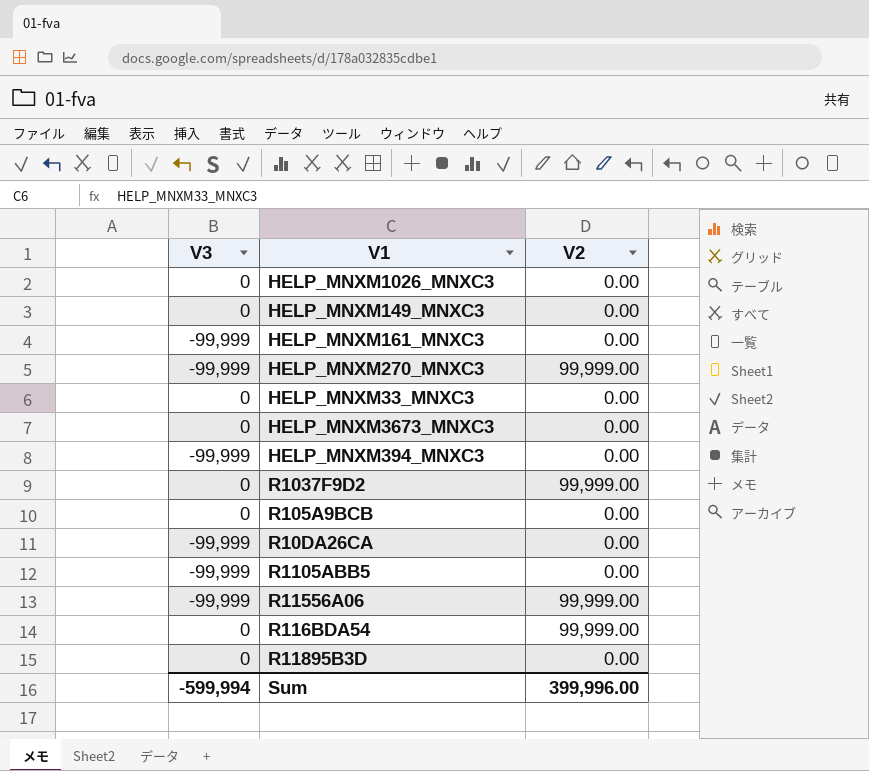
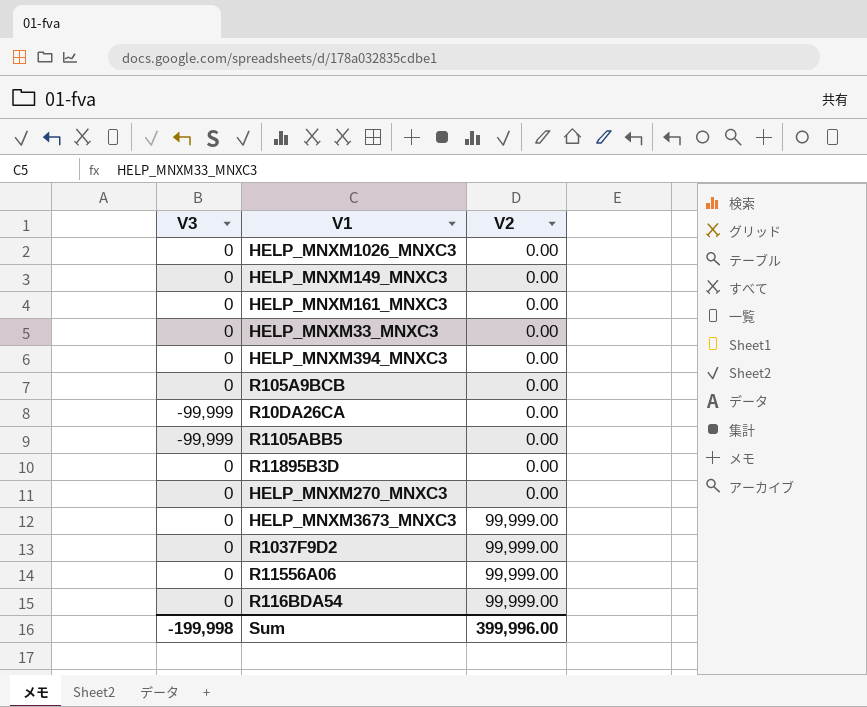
row order: none -> V2 ascending
HELP_MNXM161_MNXC3 | V3: -99,999 -> 0
HELP_MNXM394_MNXC3 | V3: -99,999 -> 0
HELP_MNXM270_MNXC3 | V3: -99,999 -> 0
HELP_MNXM270_MNXC3 | V2: 99,999.00 -> 0.00
HELP_MNXM3673_MNXC3 | V2: 0.00 -> 99,999.00
R11556A06 | V3: -99,999 -> 0
Sum | V3: -599,994 -> -199,998

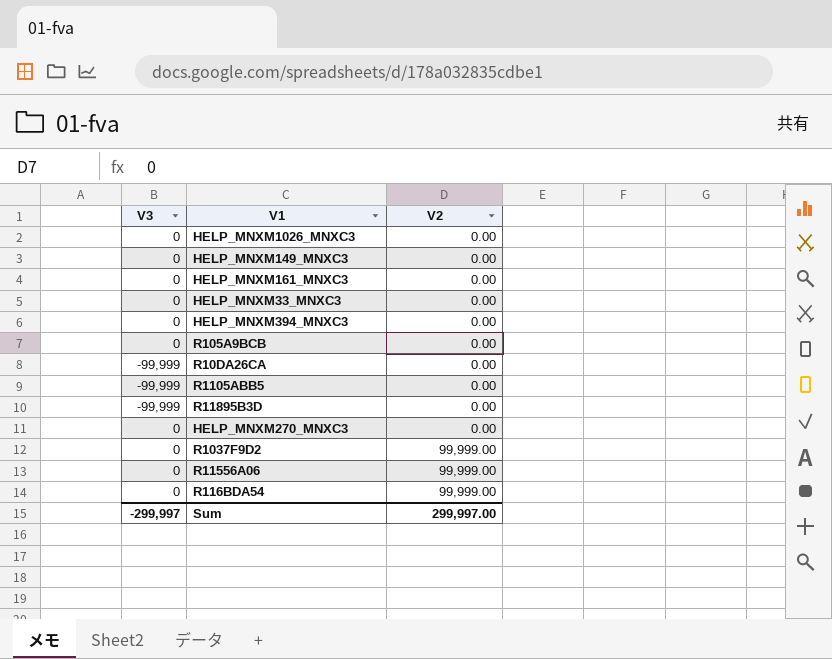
row HELP_MNXM3673_MNXC3: 0 | 99,999.00 -> none
R11895B3D | V3: 0 -> -99,999
Sum | V3: -199,998 -> -299,997
Sum | V2: 399,996.00 -> 299,997.00

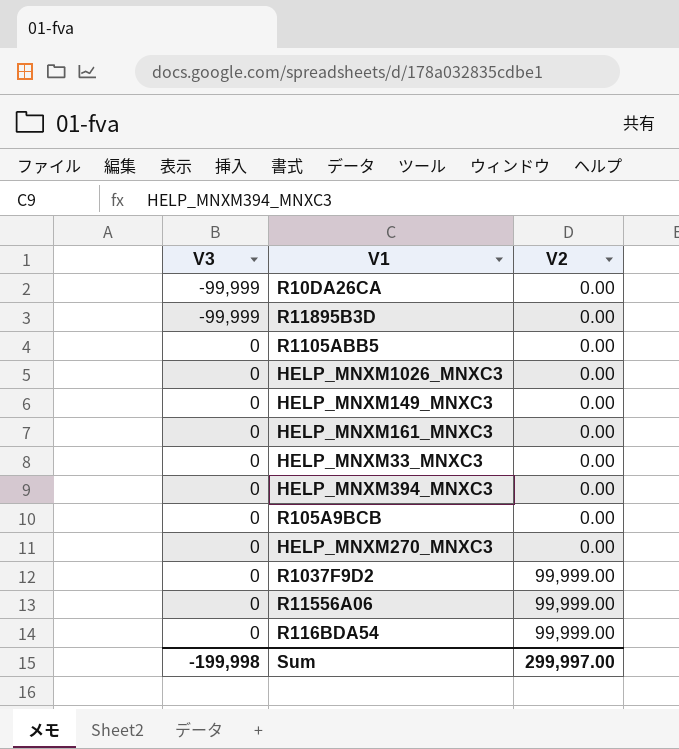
row order: V2 ascending -> V3 ascending
R1105ABB5 | V3: -99,999 -> 0
Sum | V3: -299,997 -> -199,998

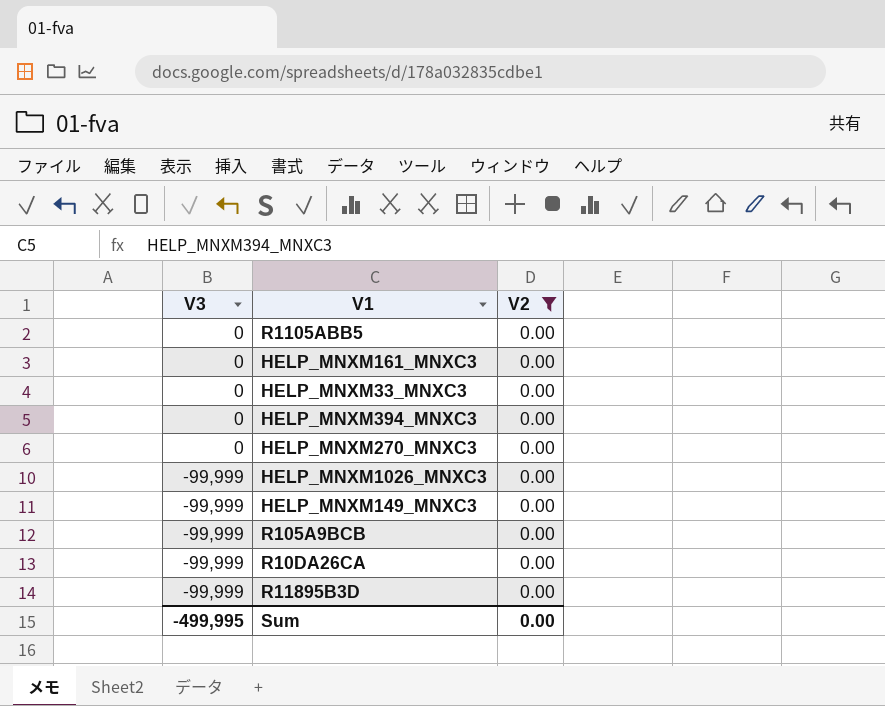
filter: none -> V2 = 0.00
row order: V3 ascending -> V3 descending
HELP_MNXM1026_MNXC3 | V3: 0 -> -99,999
HELP_MNXM149_MNXC3 | V3: 0 -> -99,999
R105A9BCB | V3: 0 -> -99,999
Sum | V3: -199,998 -> -499,995
Sum | V2: 299,997.00 -> 0.00

